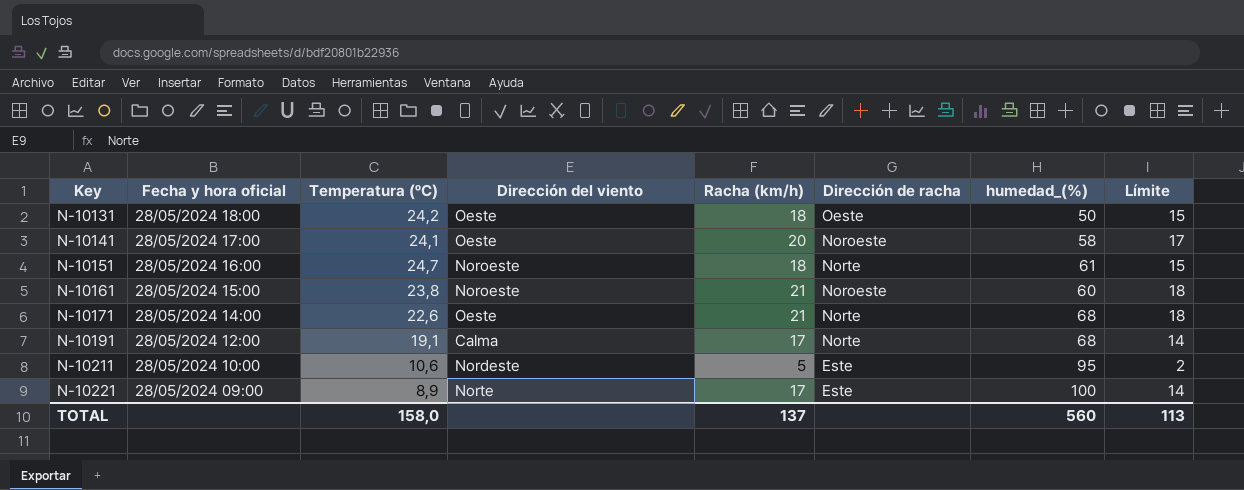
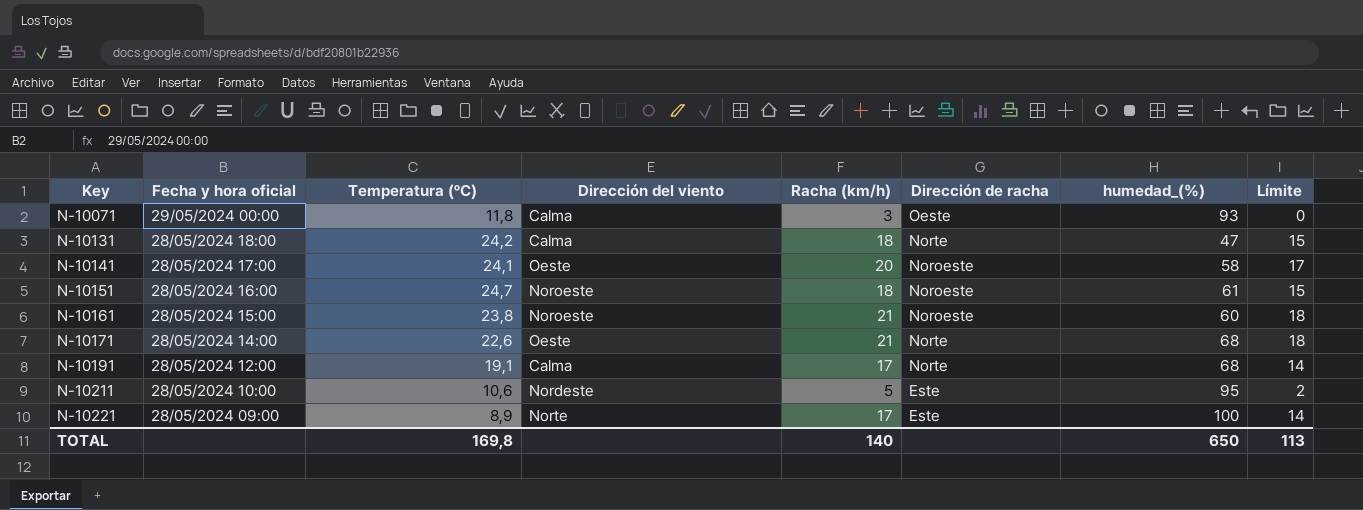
row N-10071: none -> 29/05/2024 00:00 | 11,8 | Calma | 3 | Oeste | 93 | 0
N-10131 | Dirección del viento: Oeste -> Calma
N-10131 | Dirección de racha: Oeste -> Norte
N-10131 | humedad_(%): 50 -> 47
N-10151 | Dirección de racha: Norte -> Noroeste
TOTAL | Temperatura (ºC): 158,0 -> 169,8
TOTAL | Racha (km/h): 137 -> 140
TOTAL | humedad_(%): 560 -> 650

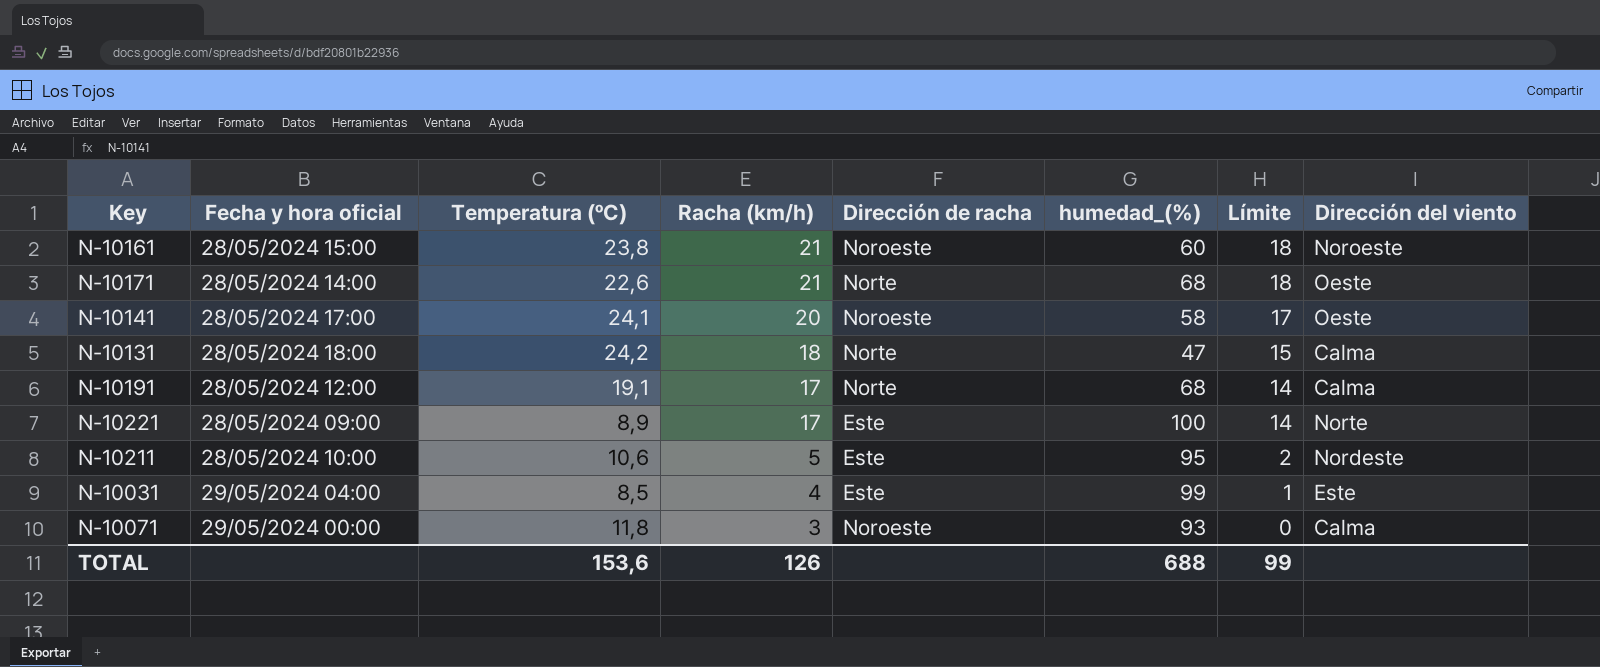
row order: Key ascending -> Racha (km/h) descending
column Dirección del viento | position: 4 -> 8
row N-10151: 28/05/2024 16:00 | 24,7 | Noroeste | 18 | Noroeste | 61 | 15 -> none
row N-10031: none -> 29/05/2024 04:00 | 8,5 | 4 | Este | 99 | 1 | Este
N-10071 | Dirección de racha: Oeste -> Noroeste
TOTAL | Temperatura (ºC): 169,8 -> 153,6
TOTAL | Racha (km/h): 140 -> 126
TOTAL | humedad_(%): 650 -> 688
TOTAL | Límite: 113 -> 99

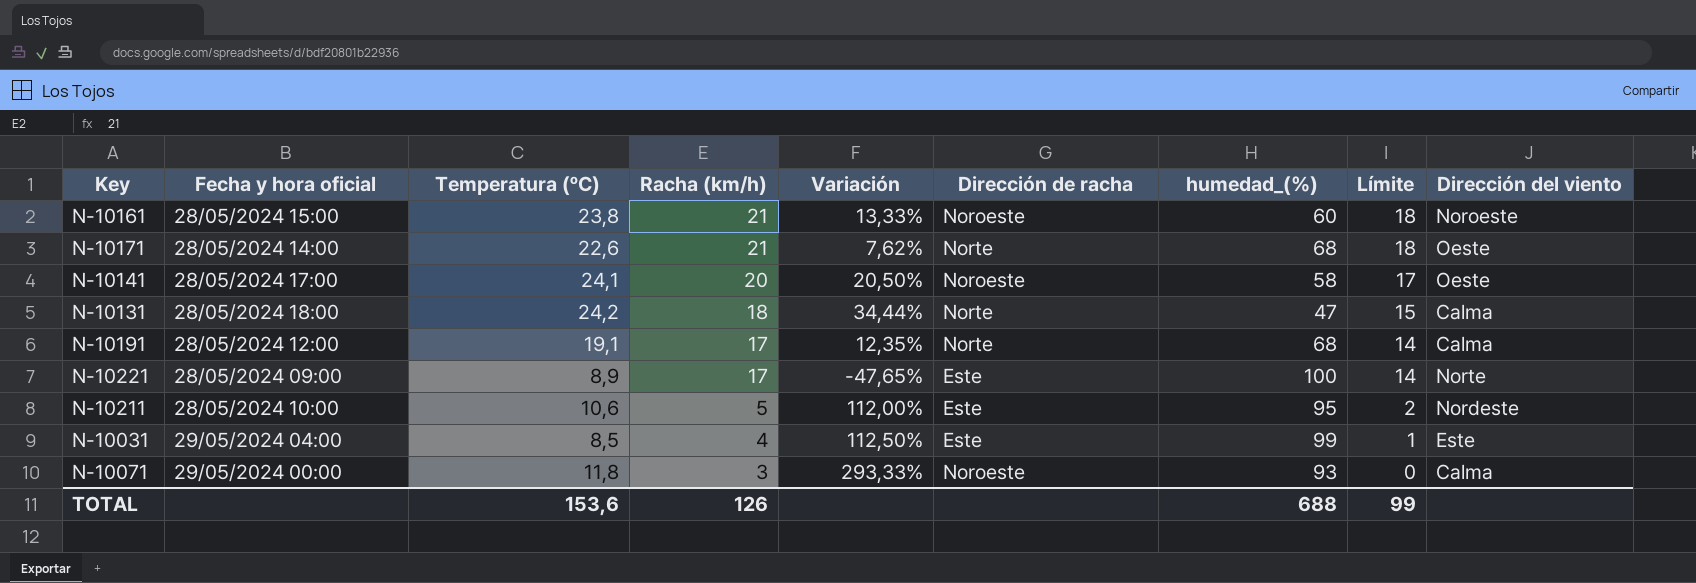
column Variación | formula: none -> ([Temperatura (ºC)] - [Racha (km/h)]) / [Racha (km/h)]

